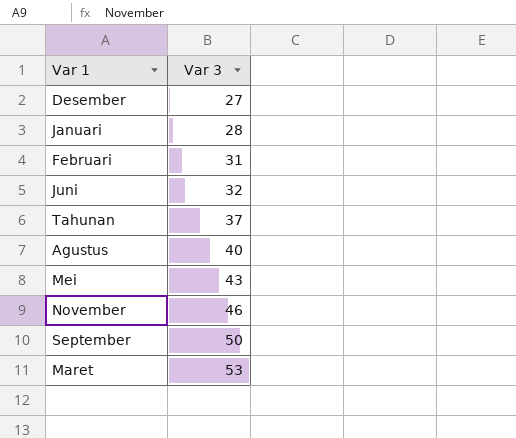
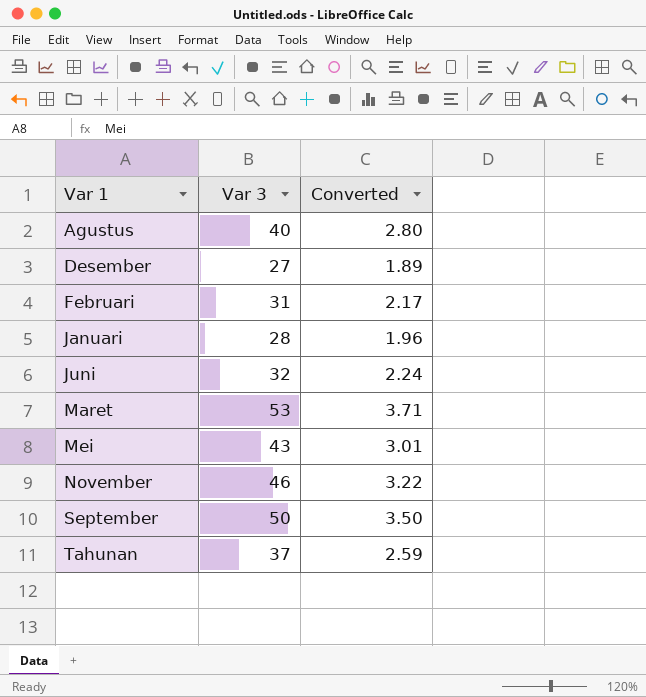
row order: Var 3 ascending -> Var 1 ascending
column Converted | formula: none -> [Var 3] * 0.07

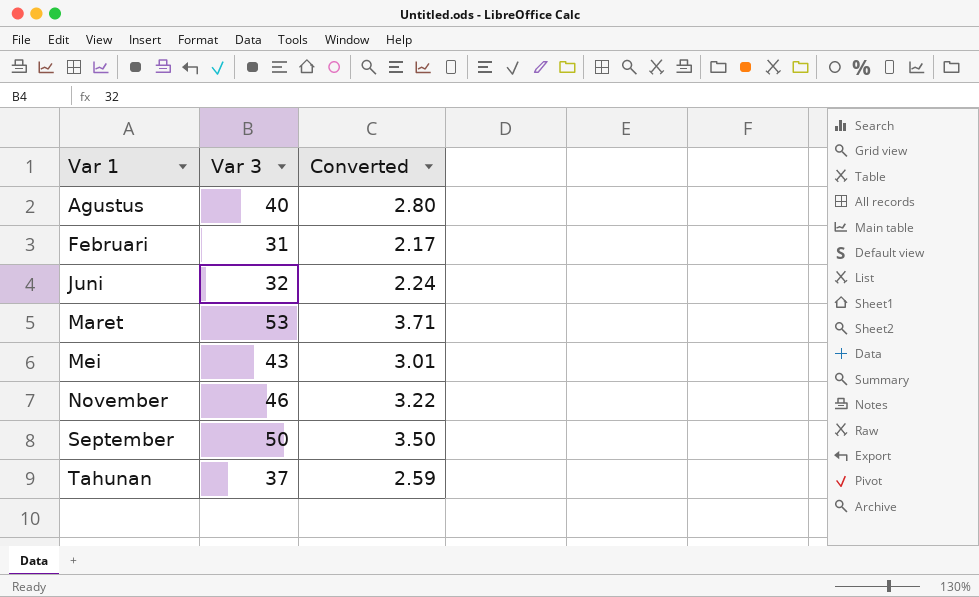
row Desember: 27 | 1.89 -> none
row Januari: 28 | 1.96 -> none

